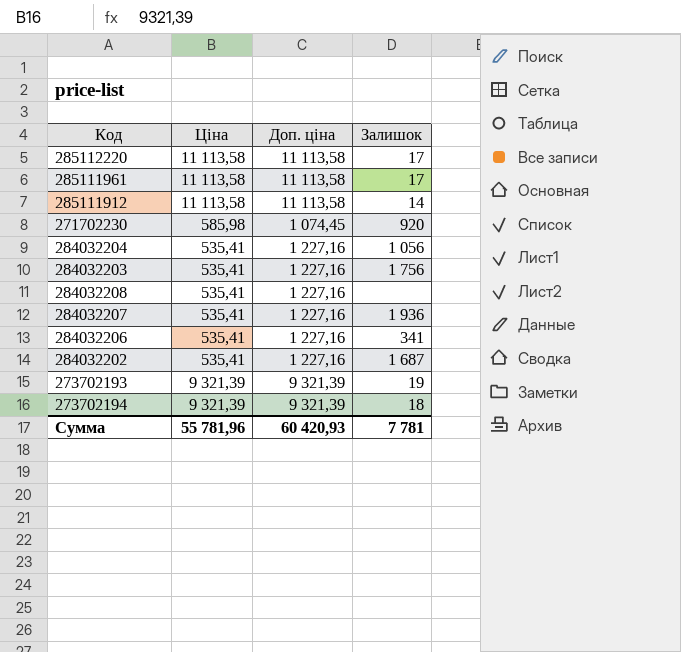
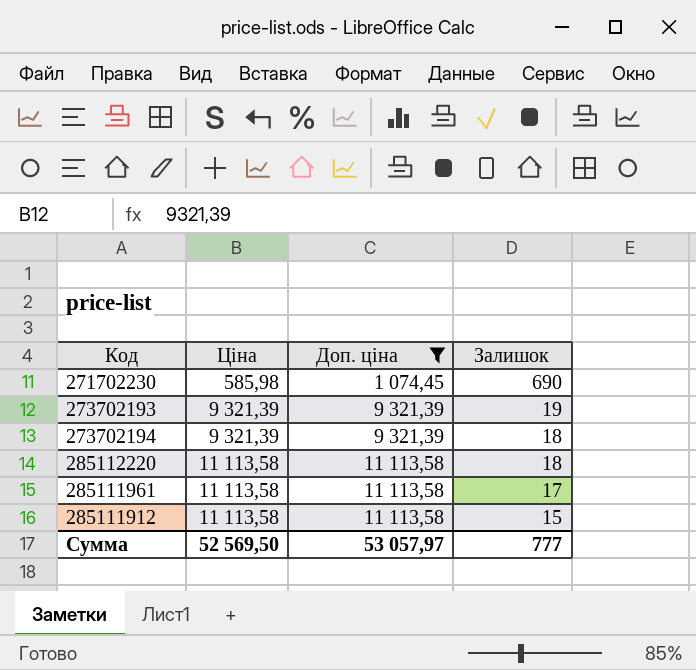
filter: none -> Доп. ціна != 1 227,16
row order: none -> Ціна ascending
271702230 | Залишок: 920 -> 690
285112220 | Залишок: 17 -> 18
285111912 | Залишок: 14 -> 15
Сумма | Ціна: 55 781,96 -> 52 569,50
Сумма | Доп. ціна: 60 420,93 -> 53 057,97
Сумма | Залишок: 7 781 -> 777

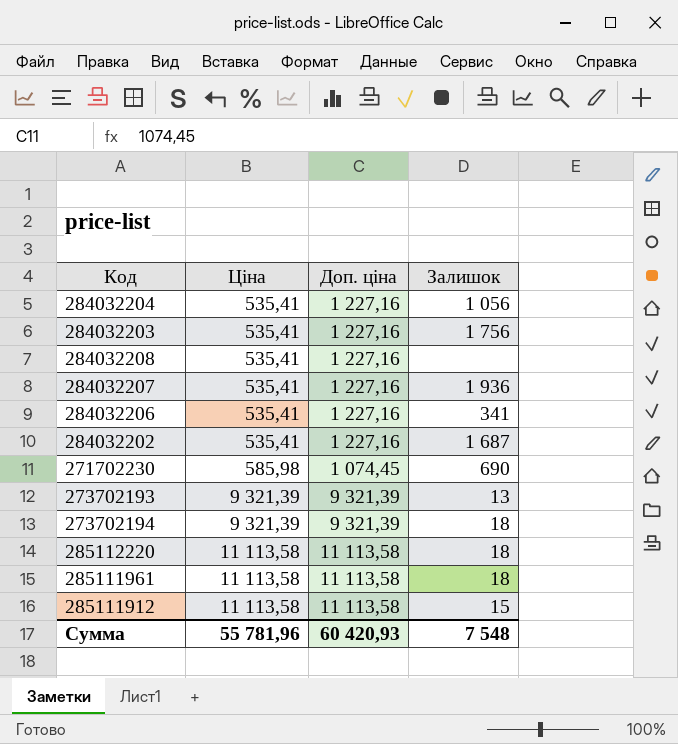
filter: Доп. ціна != 1 227,16 -> none
273702193 | Залишок: 19 -> 13
285111961 | Залишок: 17 -> 18
Сумма | Ціна: 52 569,50 -> 55 781,96
Сумма | Доп. ціна: 53 057,97 -> 60 420,93
Сумма | Залишок: 777 -> 7 548

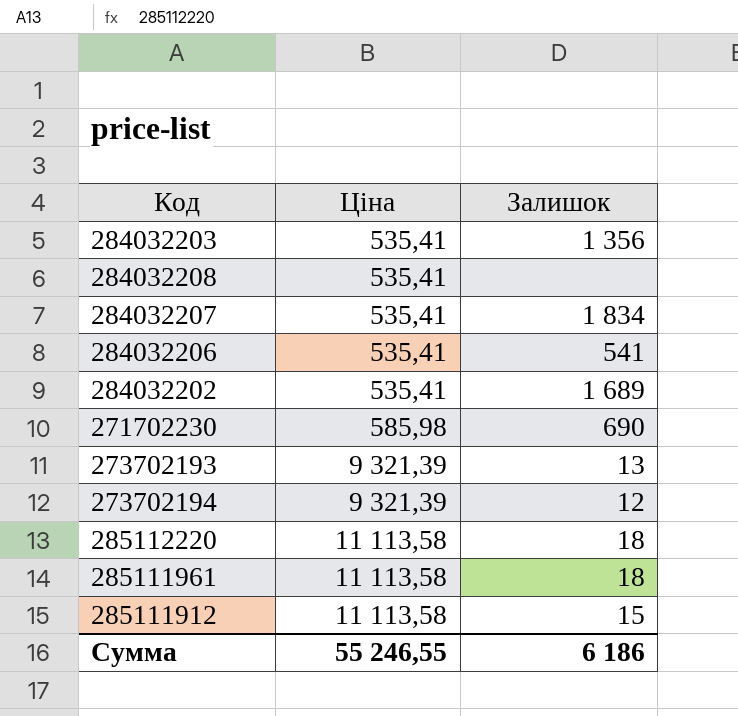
column Доп. ціна | position: 3 -> none
row 284032204: 535,41 | 1 227,16 | 1 056 -> none
284032203 | Залишок: 1 756 -> 1 356
284032207 | Залишок: 1 936 -> 1 834
284032206 | Залишок: 341 -> 541
284032202 | Залишок: 1 687 -> 1 689
273702194 | Залишок: 18 -> 12
Сумма | Ціна: 55 781,96 -> 55 246,55
Сумма | Залишок: 7 548 -> 6 186

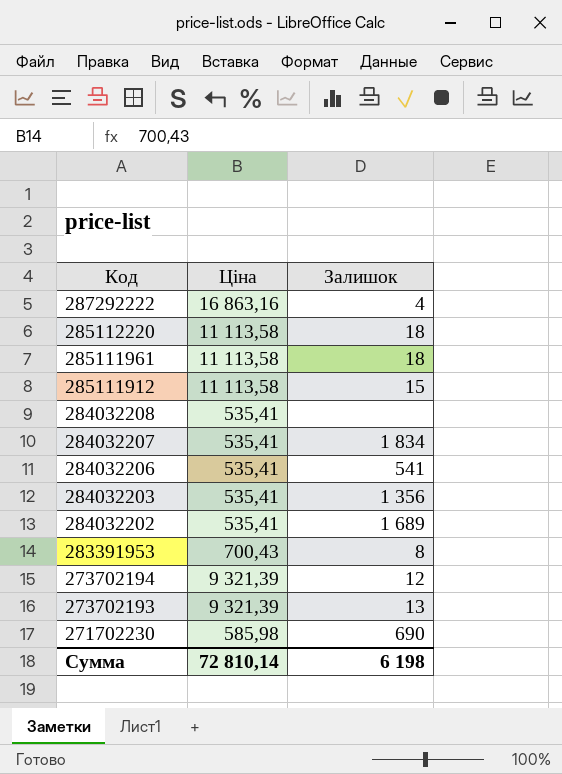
row order: Ціна ascending -> Код descending
row 287292222: none -> 16 863,16 | 4
row 283391953: none -> 700,43 | 8
Сумма | Ціна: 55 246,55 -> 72 810,14
Сумма | Залишок: 6 186 -> 6 198

